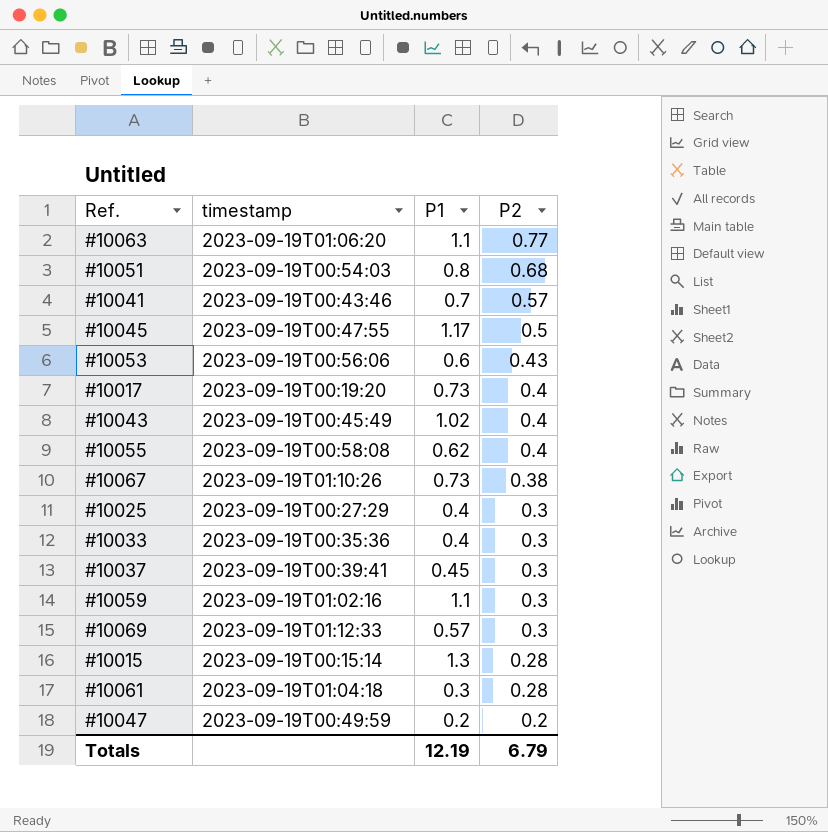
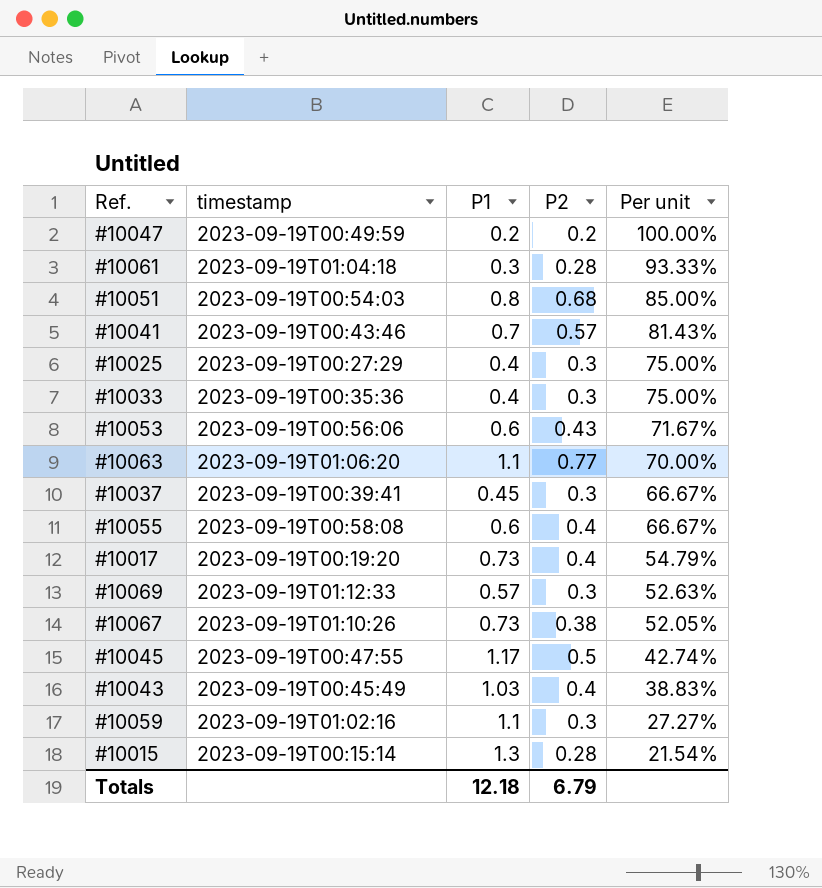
row order: P2 descending -> Per unit descending
column Per unit | formula: none -> [P2] / [P1]
#10055 | P1: 0.62 -> 0.6
#10043 | P1: 1.02 -> 1.03
Totals | P1: 12.19 -> 12.18

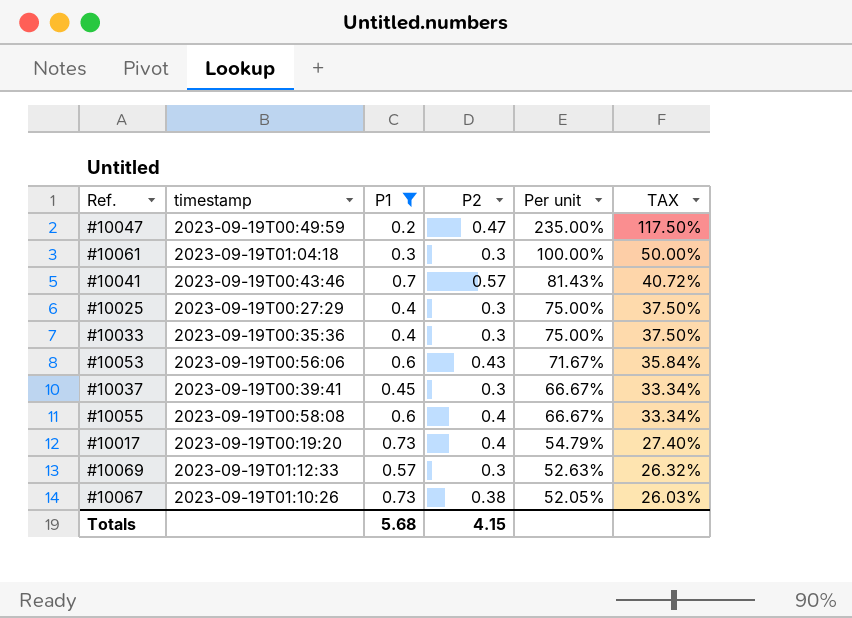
filter: none -> P1 <= 0.73
column TAX | formula: none -> [Per unit] * 0.5
#10047 | P2: 0.2 -> 0.47
#10047 | Per unit: 100.00% -> 235.00%
#10061 | P2: 0.28 -> 0.3
#10061 | Per unit: 93.33% -> 100.00%
Totals | P1: 12.18 -> 5.68
Totals | P2: 6.79 -> 4.15

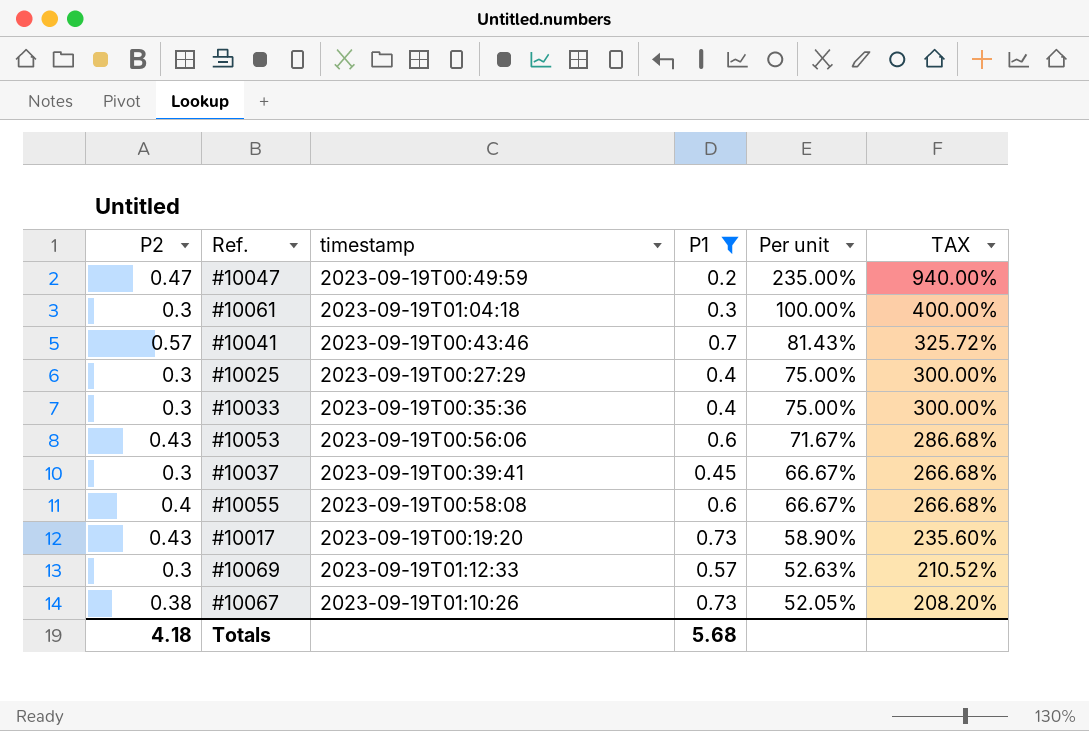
column P2 | position: 4 -> 1
column TAX | formula: [Per unit] * 0.5 -> [Per unit] * 4
#10017 | P2: 0.4 -> 0.43
#10017 | Per unit: 54.79% -> 58.90%
Totals | P2: 4.15 -> 4.18

